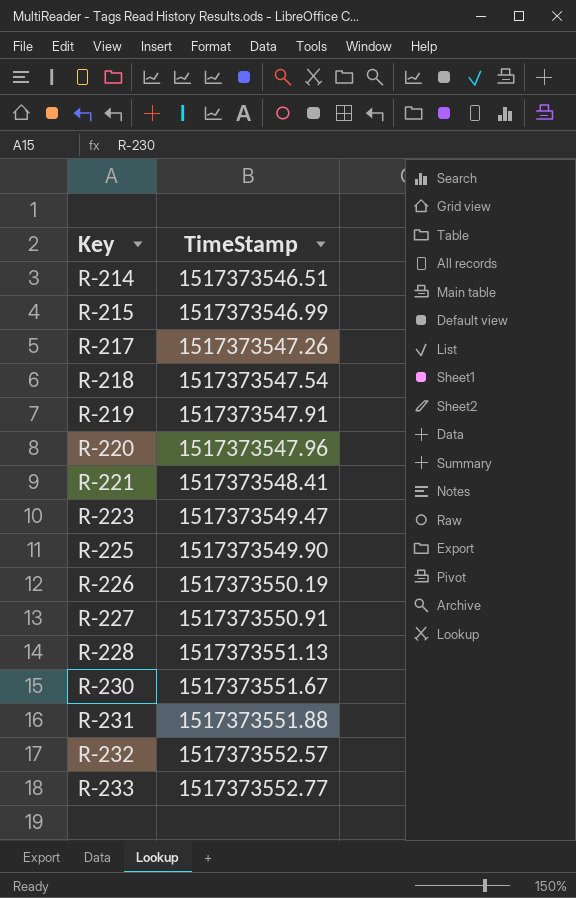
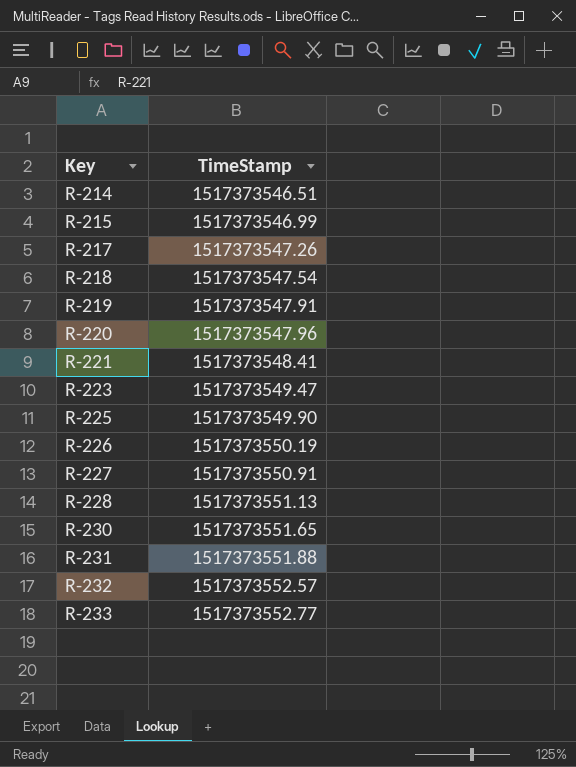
R-230 | TimeStamp: 1517373551.67 -> 1517373551.65

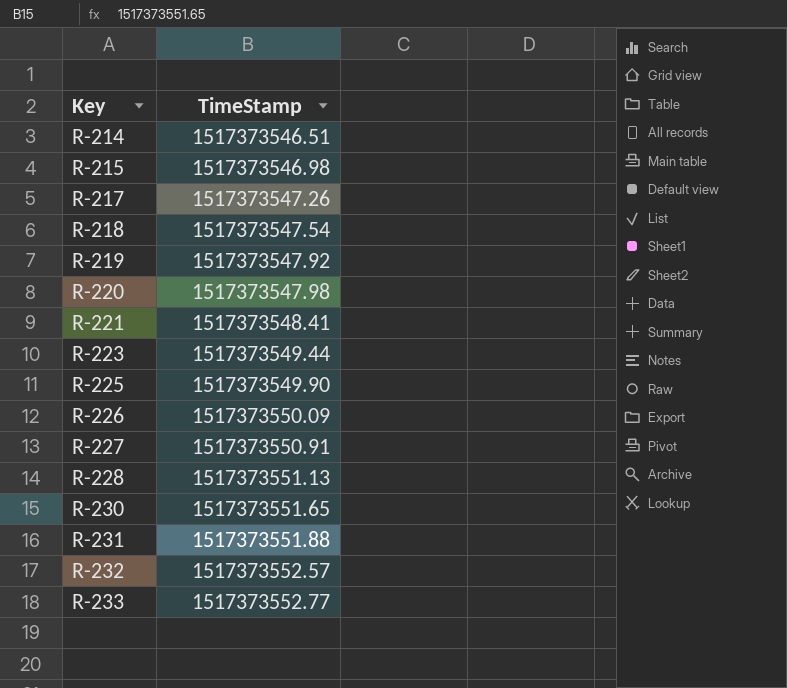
R-215 | TimeStamp: 1517373546.99 -> 1517373546.98
R-219 | TimeStamp: 1517373547.91 -> 1517373547.92
R-220 | TimeStamp: 1517373547.96 -> 1517373547.98
R-223 | TimeStamp: 1517373549.47 -> 1517373549.44
R-226 | TimeStamp: 1517373550.19 -> 1517373550.09

